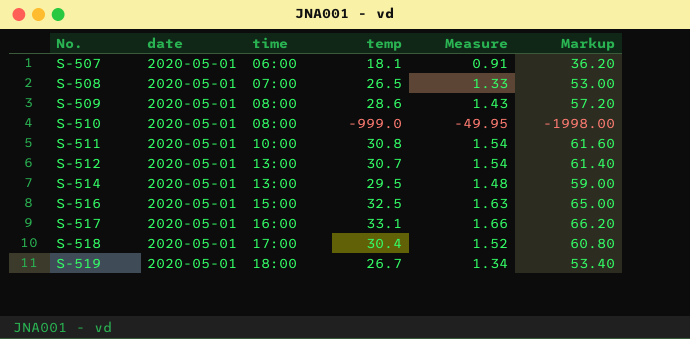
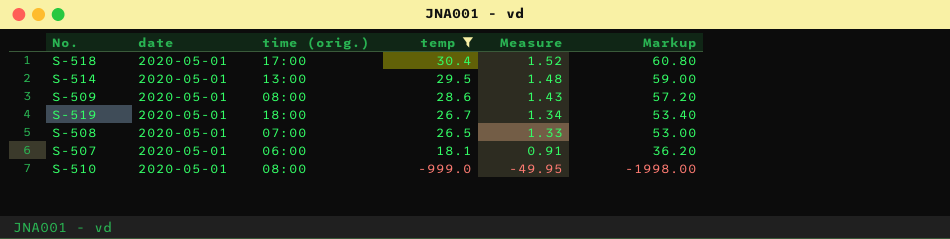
filter: none -> temp <= 30.4
row order: No. ascending -> temp descending
column name: time -> time (orig.)

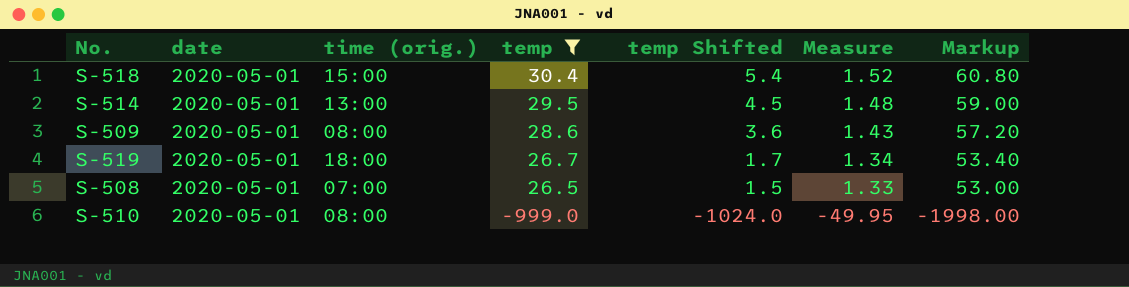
column temp Shifted | formula: none -> [temp] - 25
row S-507: 2020-05-01 | 06:00 | 18.1 | 0.91 | 36.20 -> none
S-518 | time (orig.): 17:00 -> 15:00

